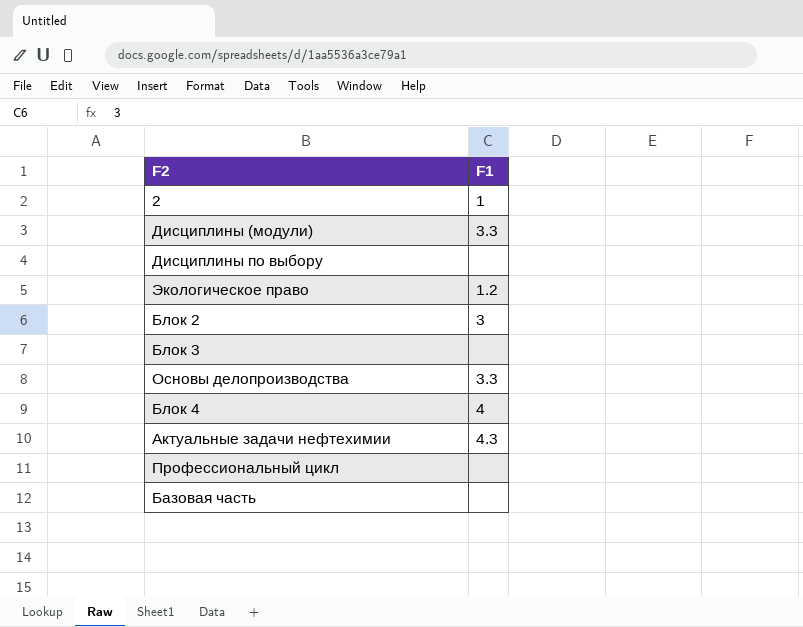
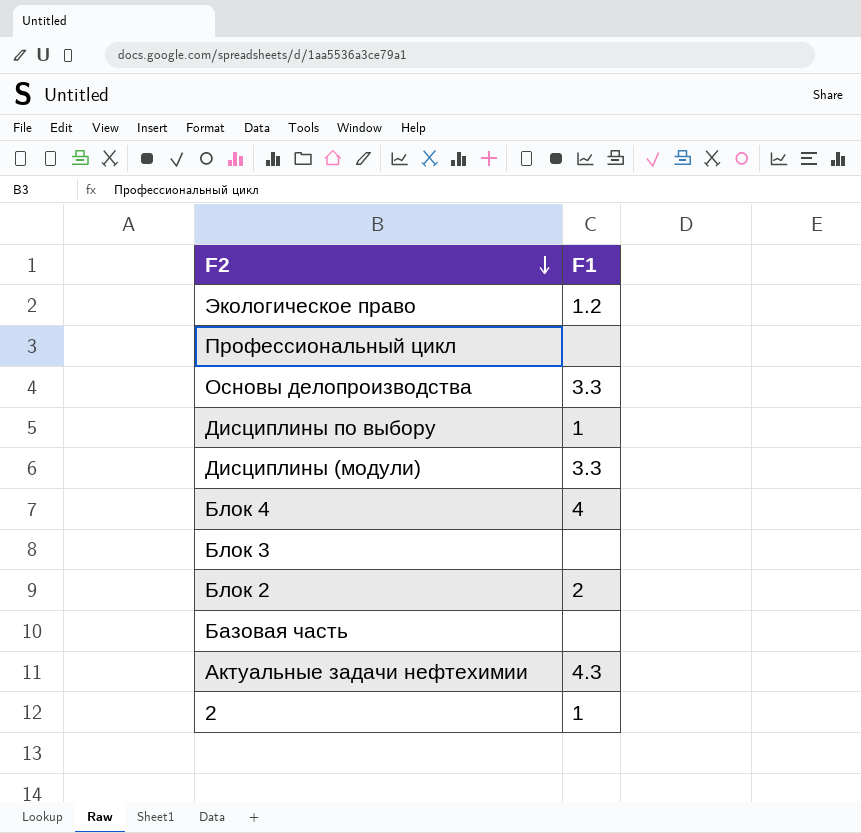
row order: none -> F2 descending
Дисциплины по выбору | F1: none -> 1
Блок 2 | F1: 3 -> 2

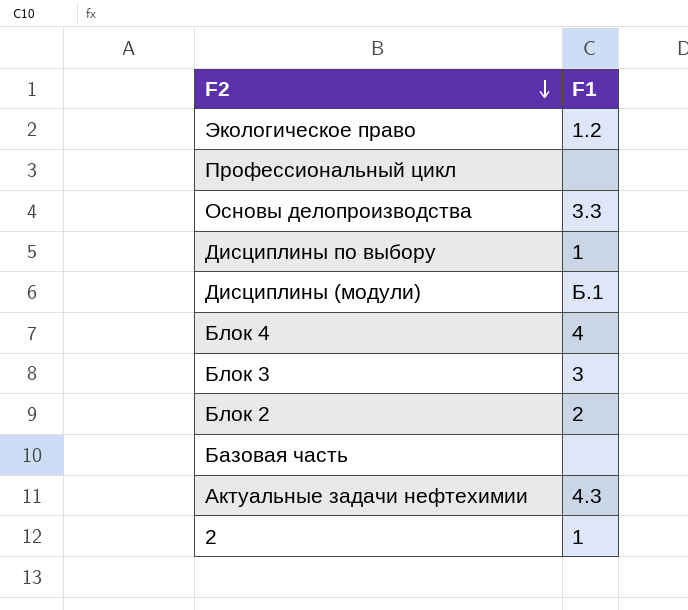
Дисциплины (модули) | F1: 3.3 -> Б.1
Блок 3 | F1: none -> 3

